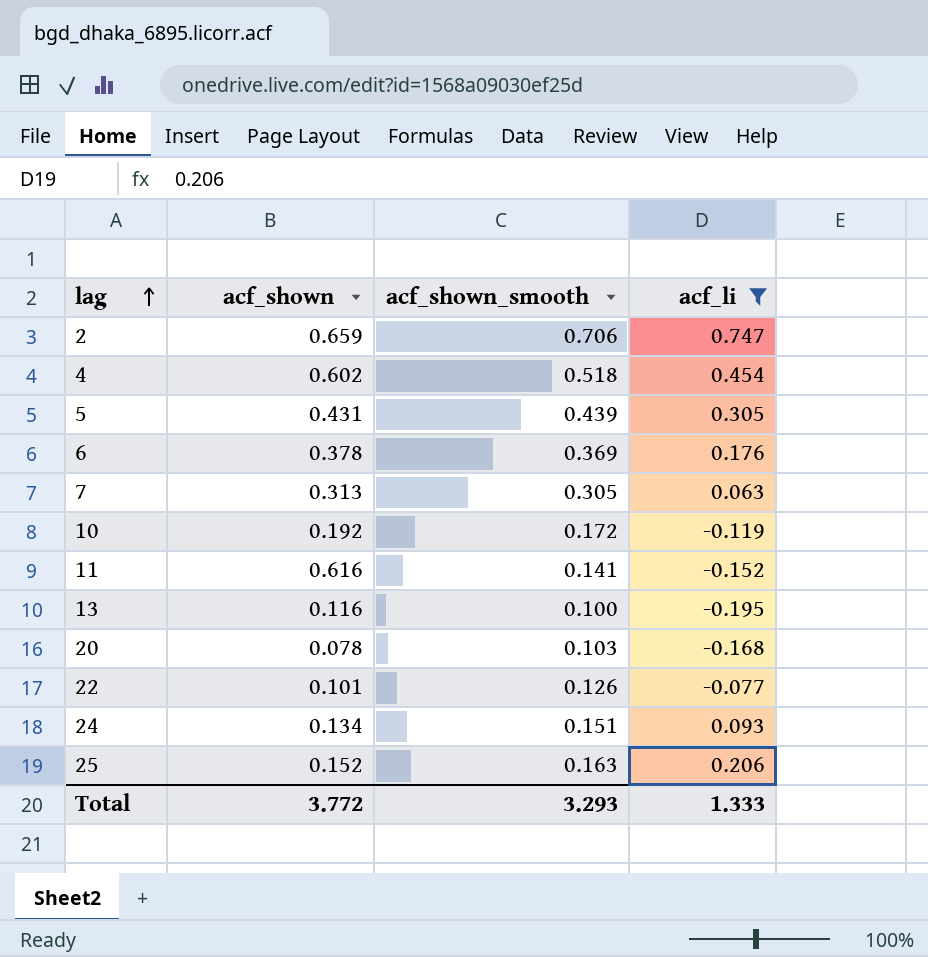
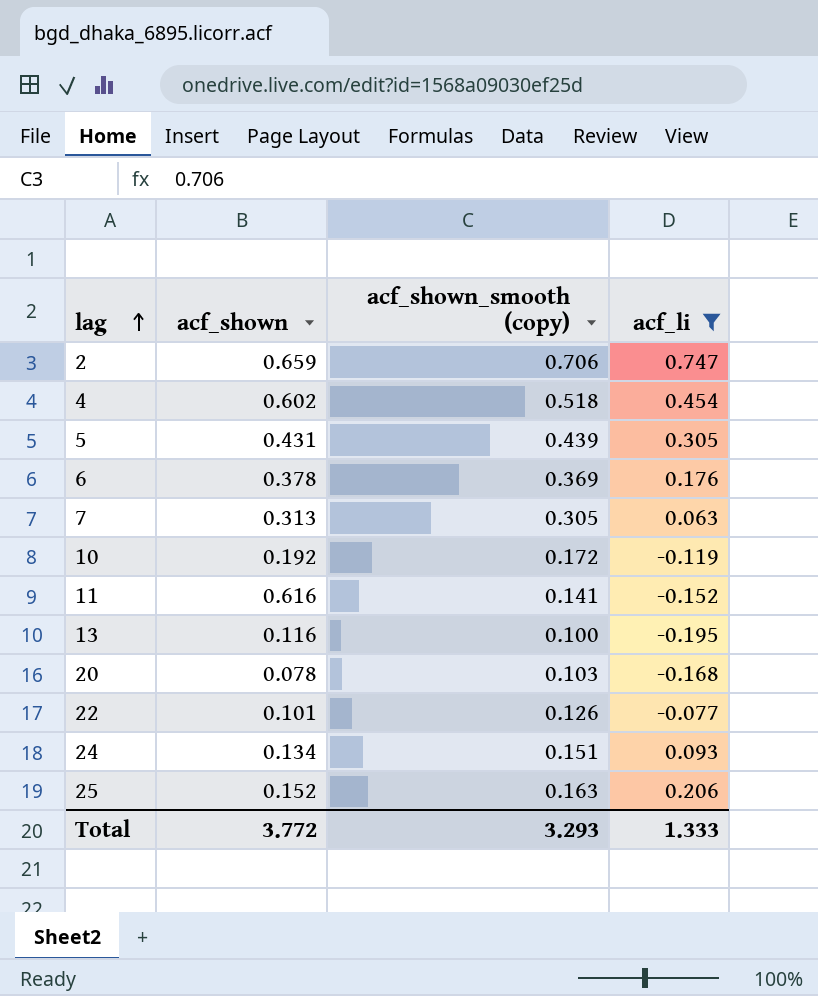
column name: acf_shown_smooth -> acf_shown_smooth (copy)

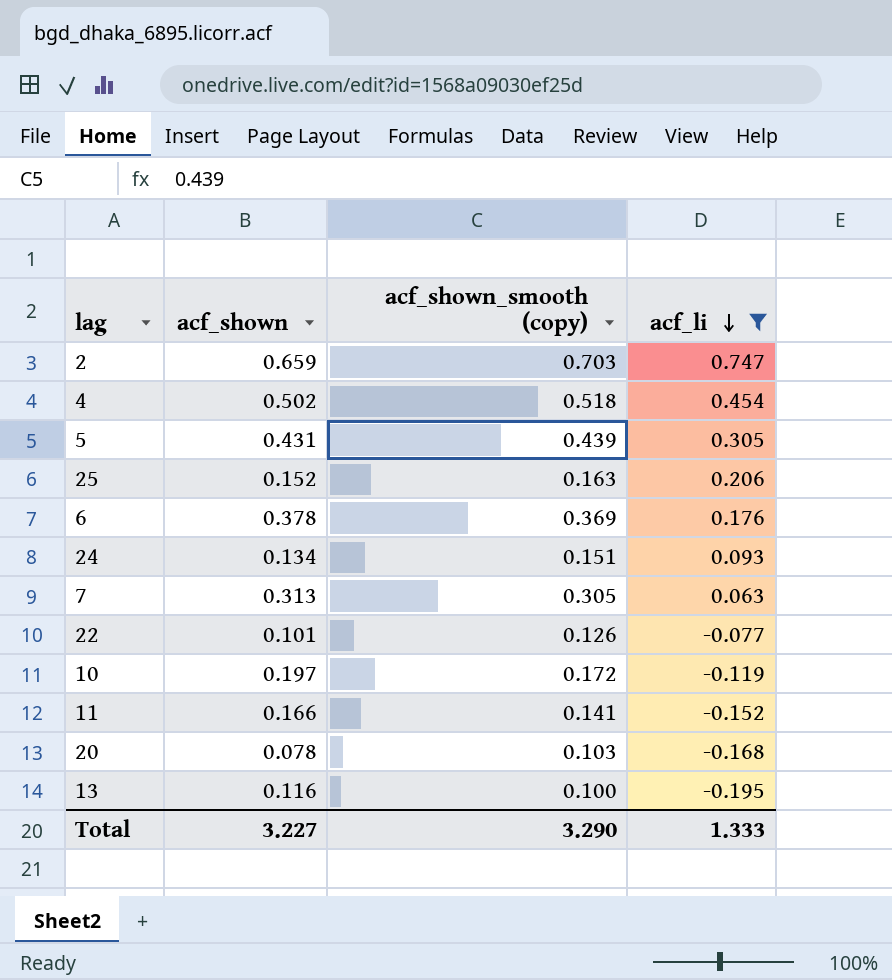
row order: lag ascending -> acf_li descending
2 | acf_shown_smooth (copy): 0.706 -> 0.703
4 | acf_shown: 0.602 -> 0.502
10 | acf_shown: 0.192 -> 0.197
11 | acf_shown: 0.616 -> 0.166
Total | acf_shown: 3.772 -> 3.227
Total | acf_shown_smooth (copy): 3.293 -> 3.290

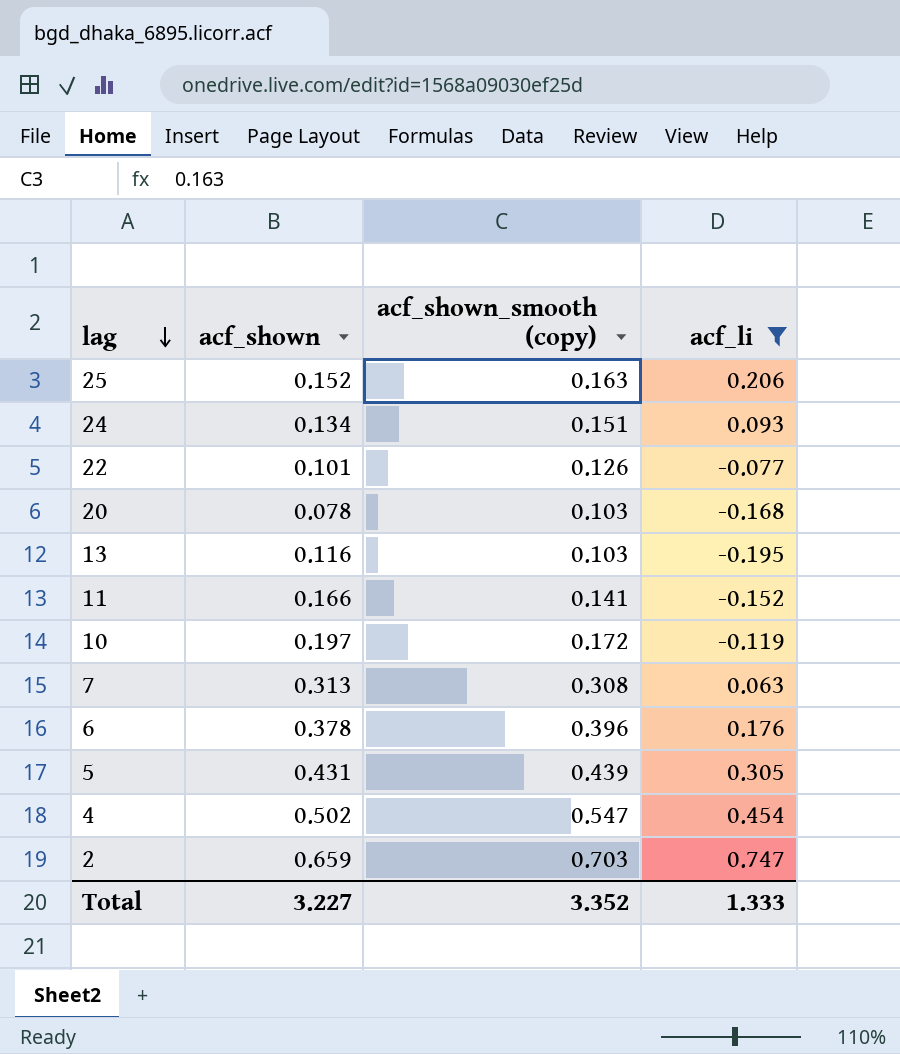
row order: acf_li descending -> lag descending
13 | acf_shown_smooth (copy): 0.100 -> 0.103
7 | acf_shown_smooth (copy): 0.305 -> 0.308
6 | acf_shown_smooth (copy): 0.369 -> 0.396
4 | acf_shown_smooth (copy): 0.518 -> 0.547
Total | acf_shown_smooth (copy): 3.290 -> 3.352

